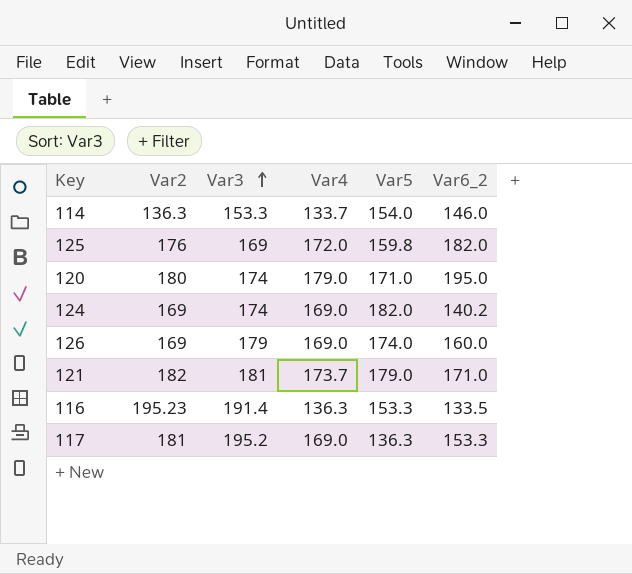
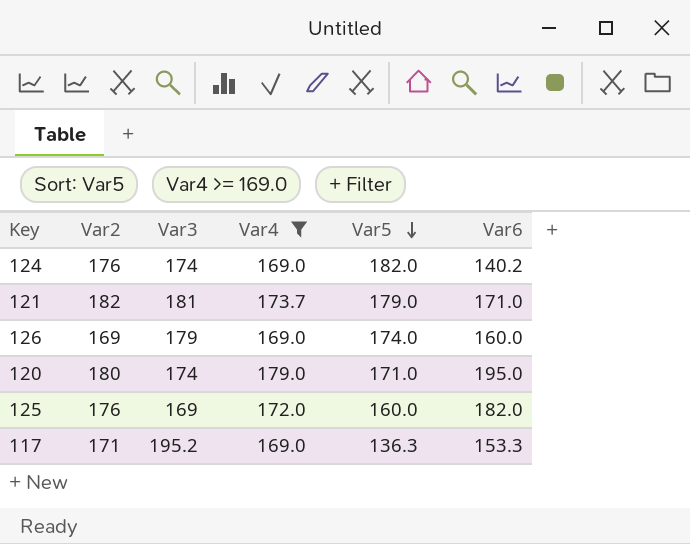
filter: none -> Var4 >= 169.0
row order: Var3 ascending -> Var5 descending
column name: Var6_2 -> Var6
124 | Var2: 169 -> 176
125 | Var5: 159.8 -> 160.0
117 | Var2: 181 -> 171

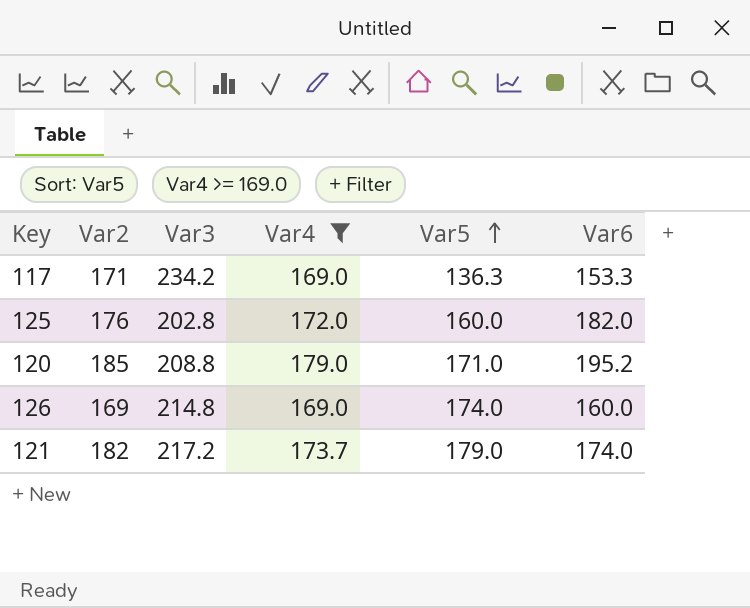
row order: Var5 descending -> Var5 ascending
row 124: 176 | 174 | 169.0 | 182.0 | 140.2 -> none
117 | Var3: 195.2 -> 234.2
125 | Var3: 169 -> 202.8
120 | Var2: 180 -> 185
120 | Var3: 174 -> 208.8
120 | Var6: 195.0 -> 195.2
126 | Var3: 179 -> 214.8
121 | Var3: 181 -> 217.2
121 | Var6: 171.0 -> 174.0

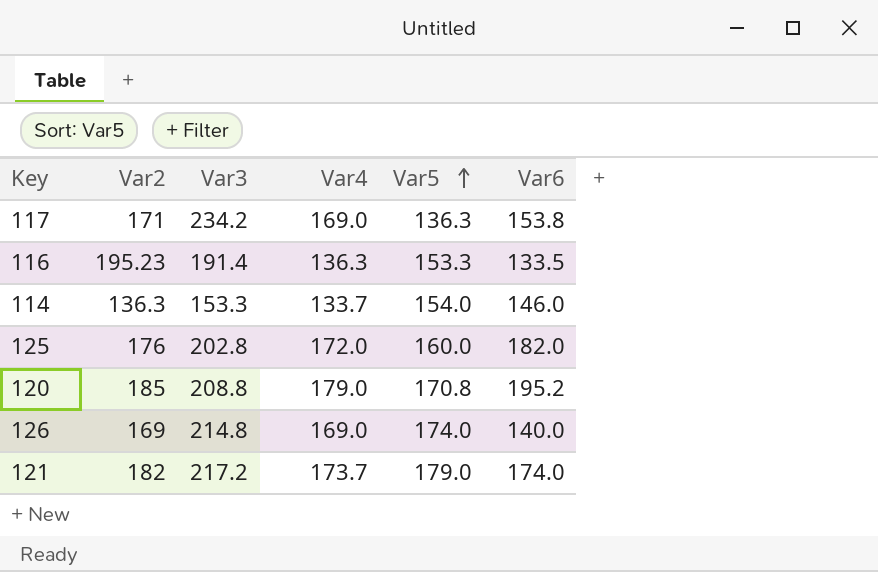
filter: Var4 >= 169.0 -> none
117 | Var6: 153.3 -> 153.8
120 | Var5: 171.0 -> 170.8
126 | Var6: 160.0 -> 140.0

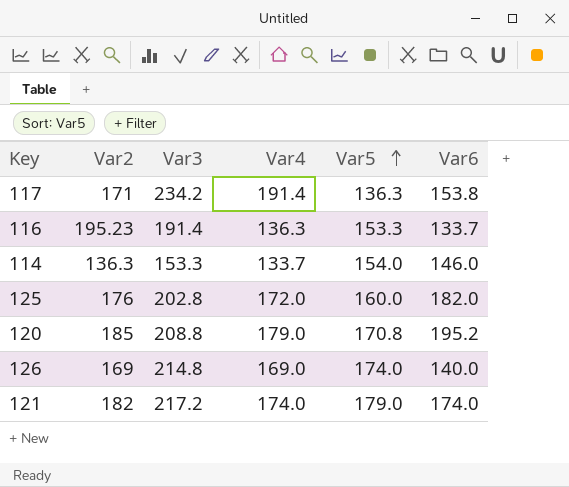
117 | Var4: 169.0 -> 191.4
116 | Var6: 133.5 -> 133.7
121 | Var4: 173.7 -> 174.0

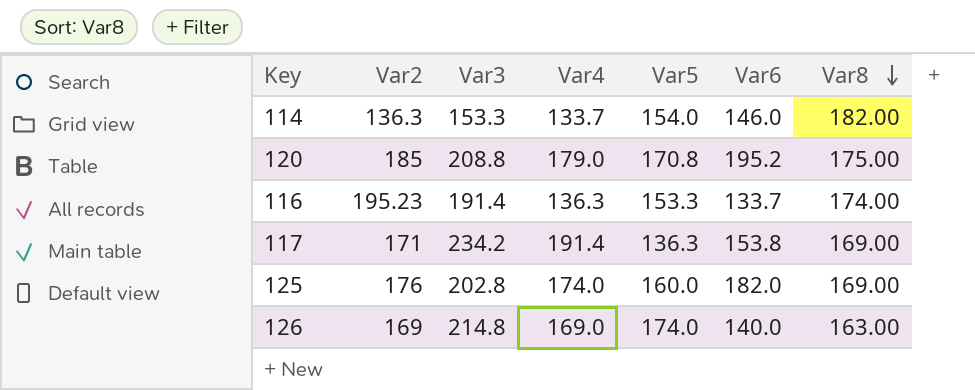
row order: Var5 ascending -> Var8 descending
column Var8 | position: none -> 7
row 121: 182 | 217.2 | 174.0 | 179.0 | 174.0 -> none
125 | Var4: 172.0 -> 174.0

